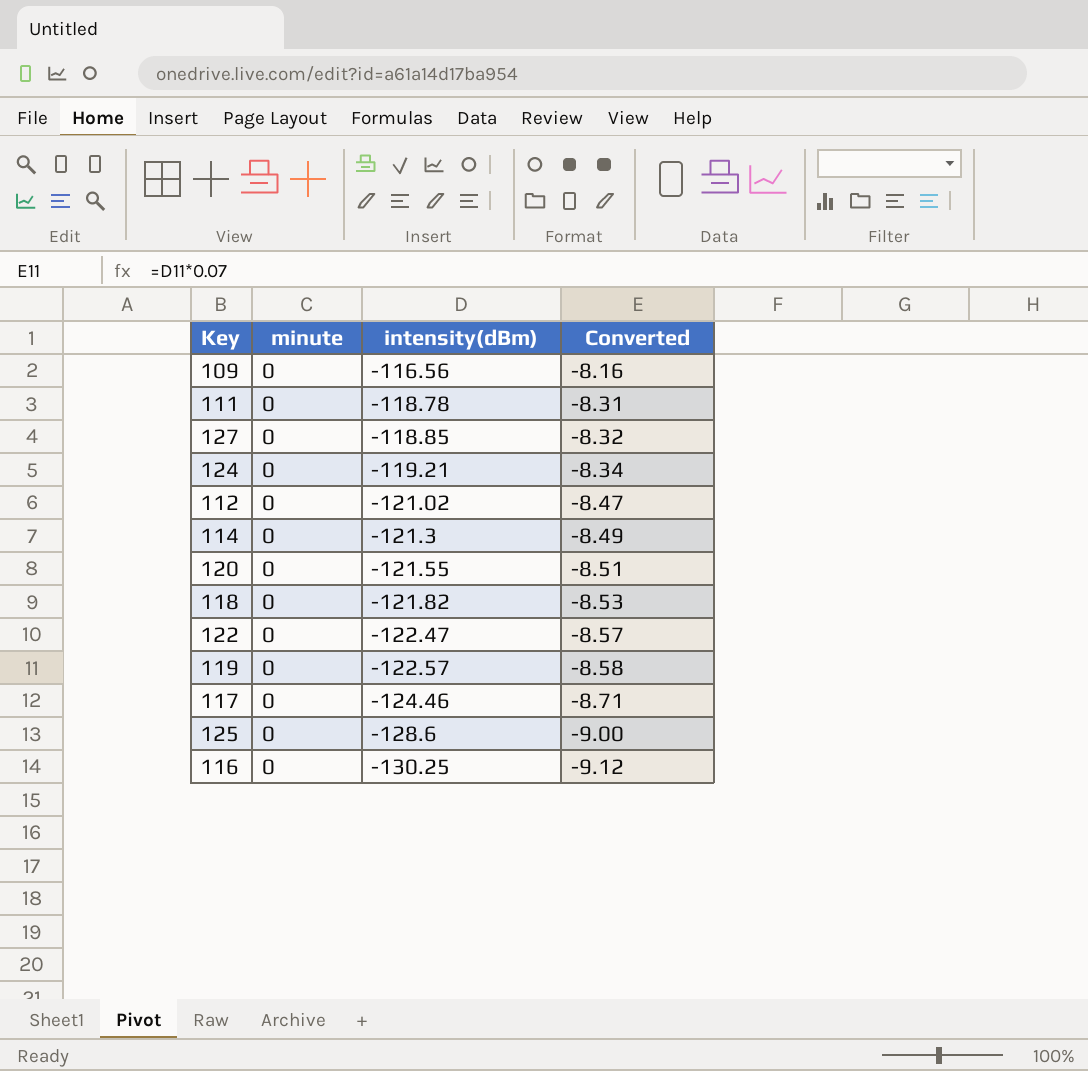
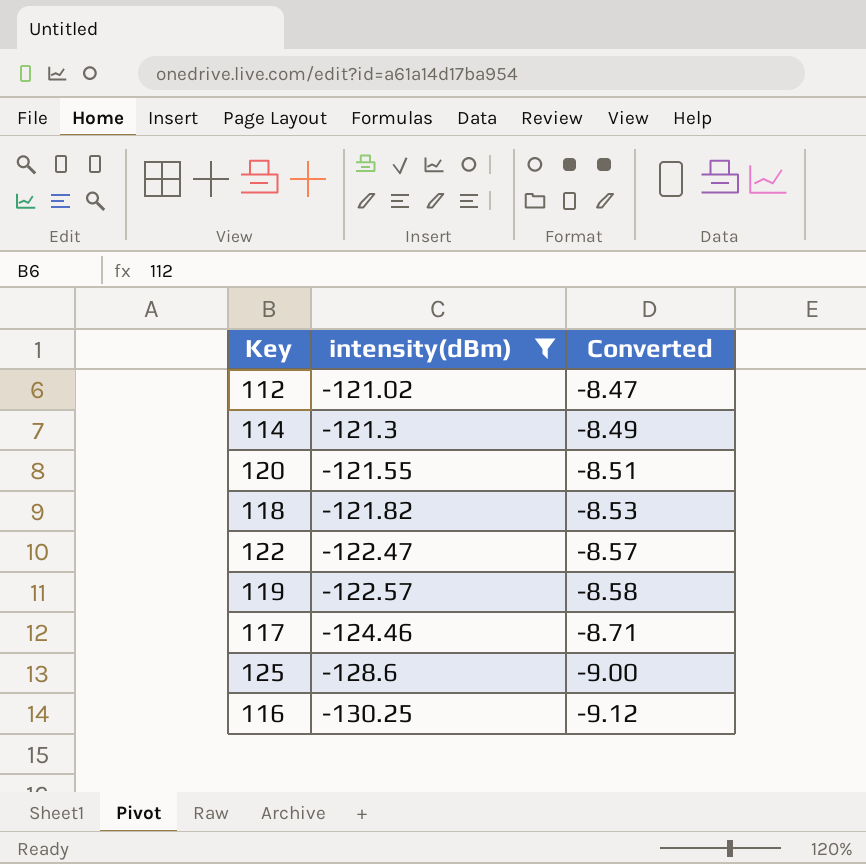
filter: none -> intensity(dBm) <= -121.02
column minute | position: 2 -> none

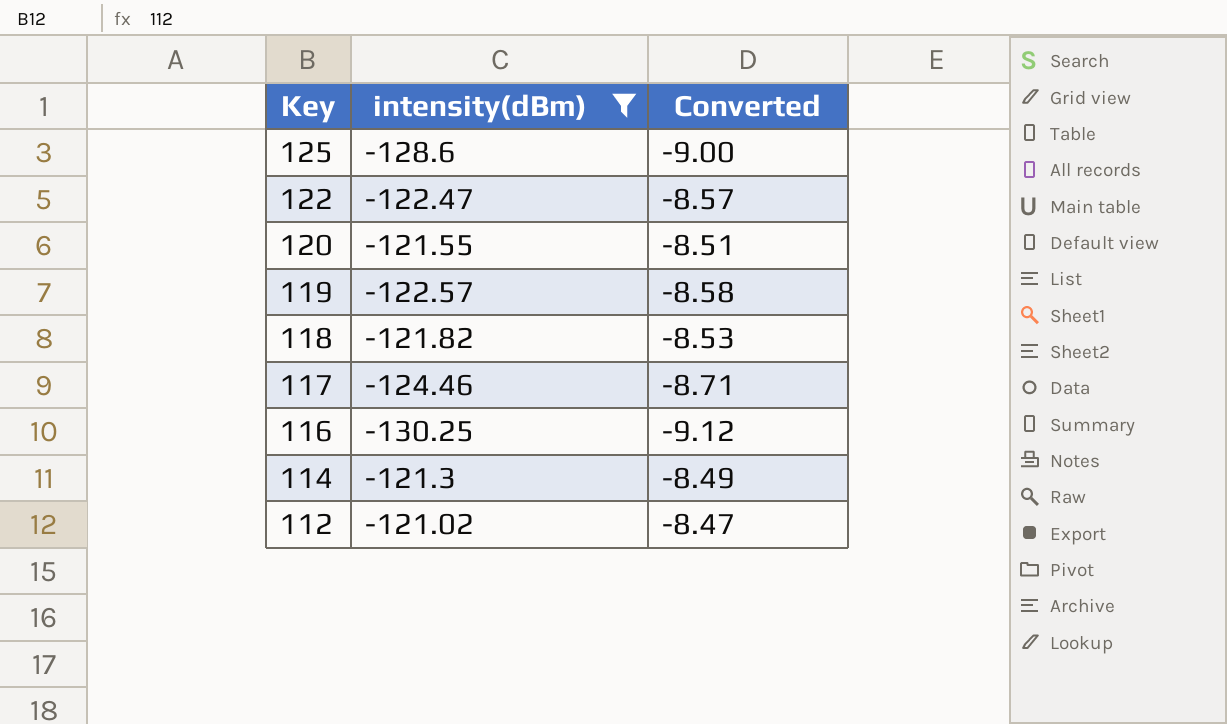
row order: intensity(dBm) descending -> Key descending

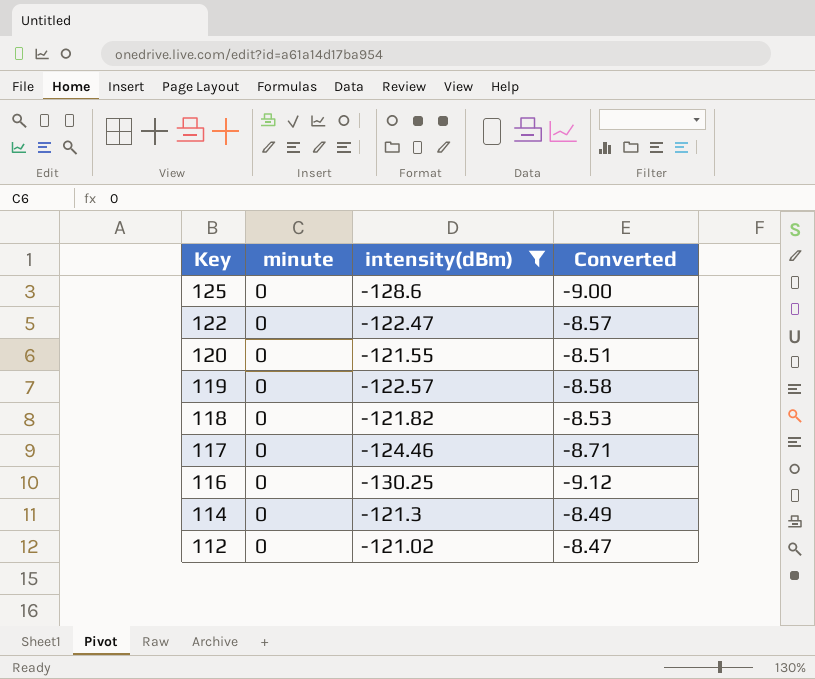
column minute | position: none -> 2

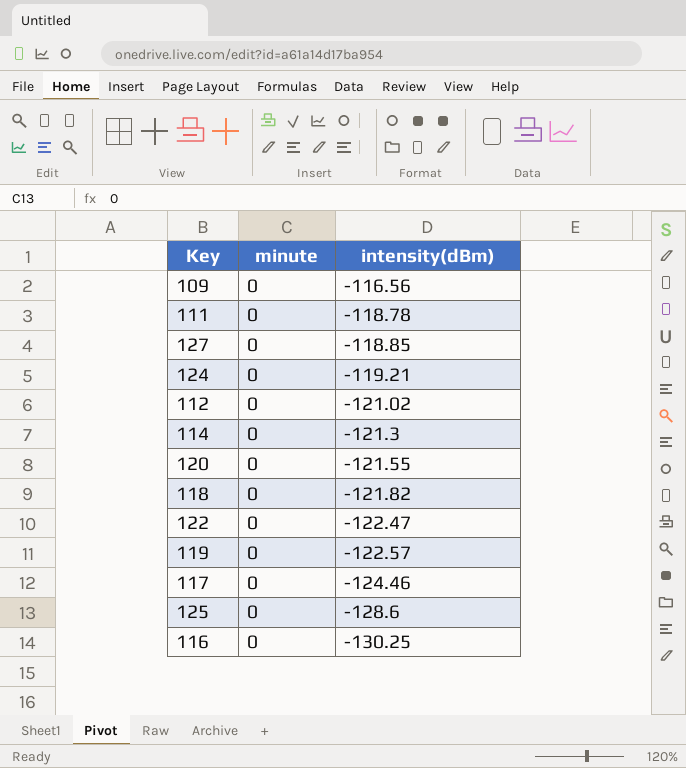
filter: intensity(dBm) <= -121.02 -> none
row order: Key descending -> intensity(dBm) descending
column Converted | formula: [intensity(dBm)] * 0.07 -> none

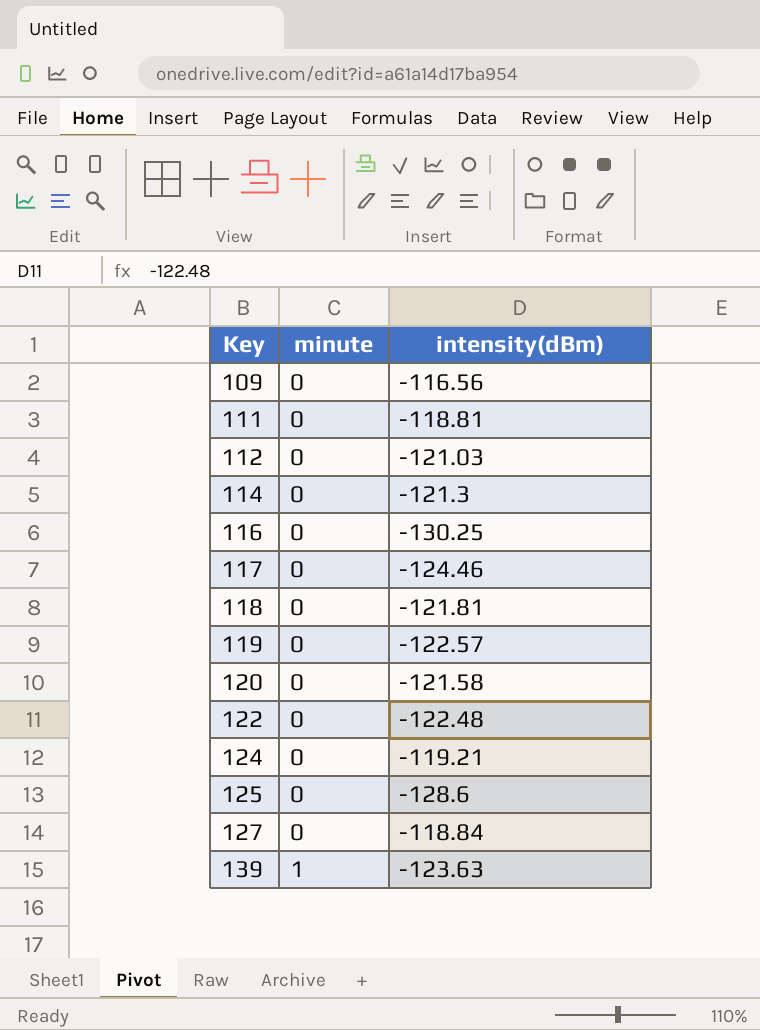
row order: intensity(dBm) descending -> Key ascending
111 | intensity(dBm): -118.78 -> -118.81
112 | intensity(dBm): -121.02 -> -121.03
118 | intensity(dBm): -121.82 -> -121.81
120 | intensity(dBm): -121.55 -> -121.58
122 | intensity(dBm): -122.47 -> -122.48
127 | intensity(dBm): -118.85 -> -118.84
row 139: none -> 1 | -123.63

